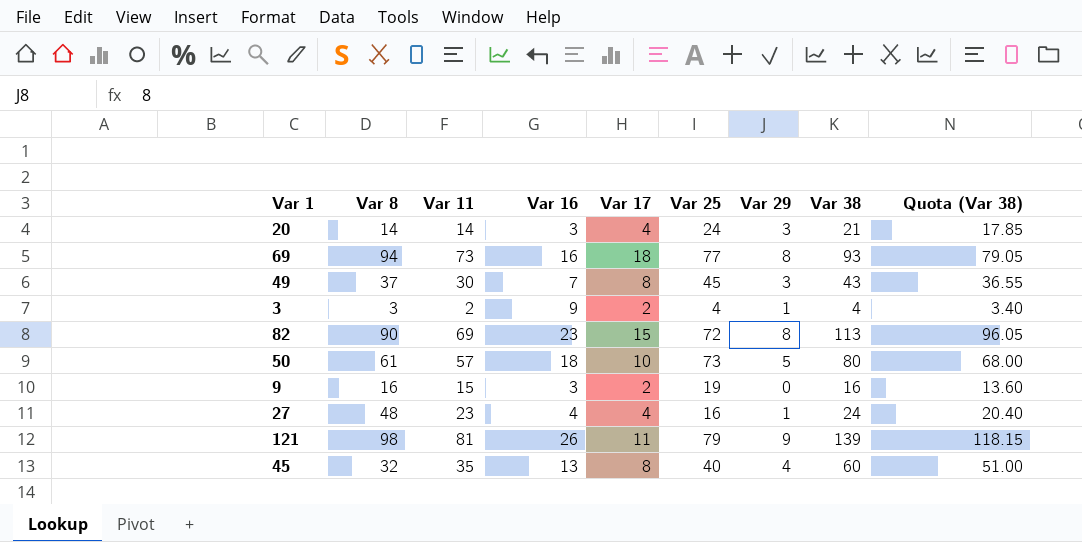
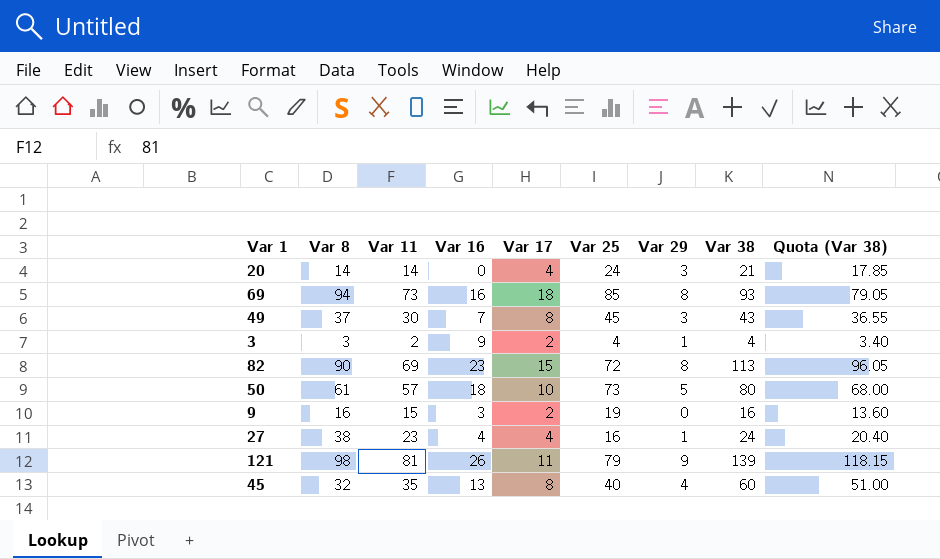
20 | Var 16: 3 -> 0
69 | Var 25: 77 -> 85
27 | Var 8: 48 -> 38

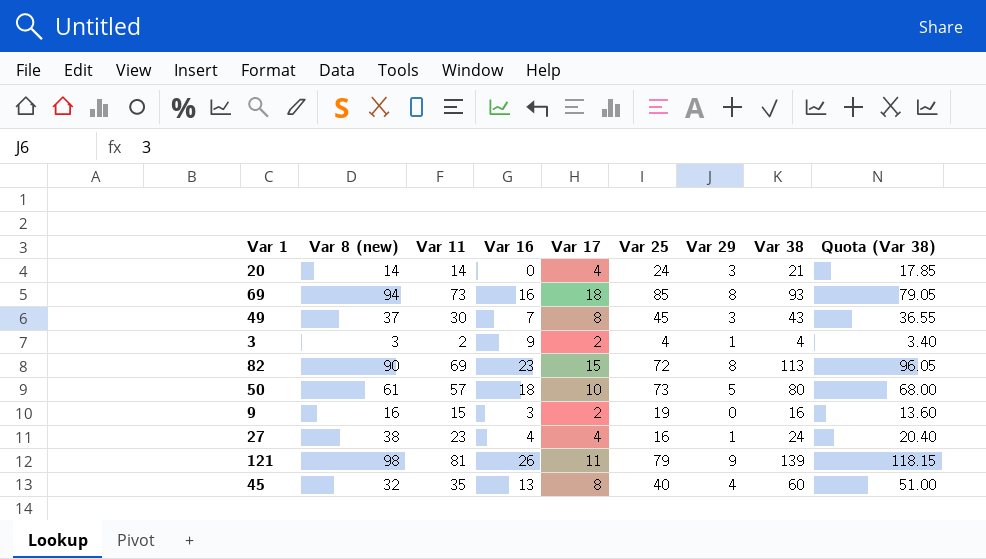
column name: Var 8 -> Var 8 (new)

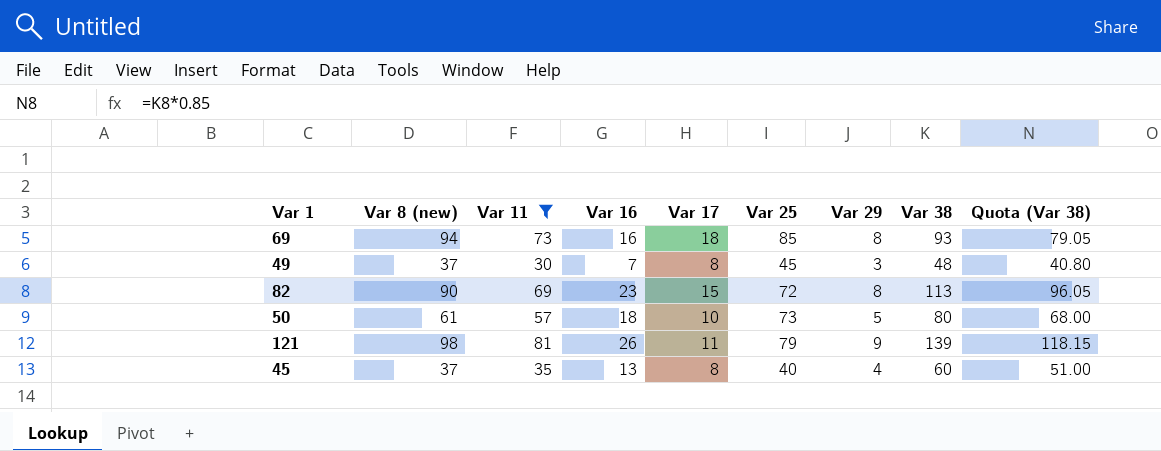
filter: none -> Var 11 >= 30
49 | Var 38: 43 -> 48
49 | Quota (Var 38): 36.55 -> 40.80
45 | Var 8 (new): 32 -> 37

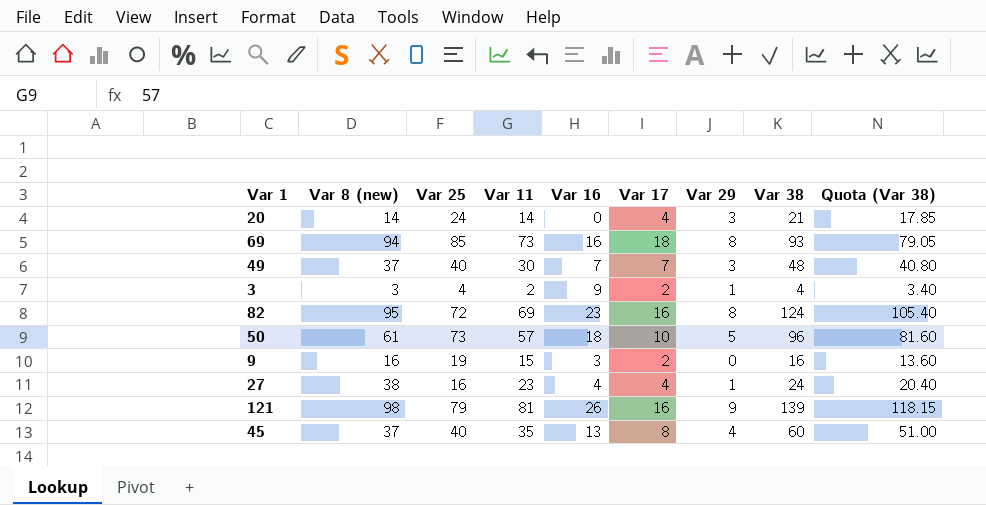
filter: Var 11 >= 30 -> none
column Var 25 | position: 6 -> 3
49 | Var 25: 45 -> 40
49 | Var 17: 8 -> 7
82 | Var 8 (new): 90 -> 95
82 | Var 17: 15 -> 16
82 | Var 38: 113 -> 124
82 | Quota (Var 38): 96.05 -> 105.40
50 | Var 38: 80 -> 96
50 | Quota (Var 38): 68.00 -> 81.60
121 | Var 17: 11 -> 16

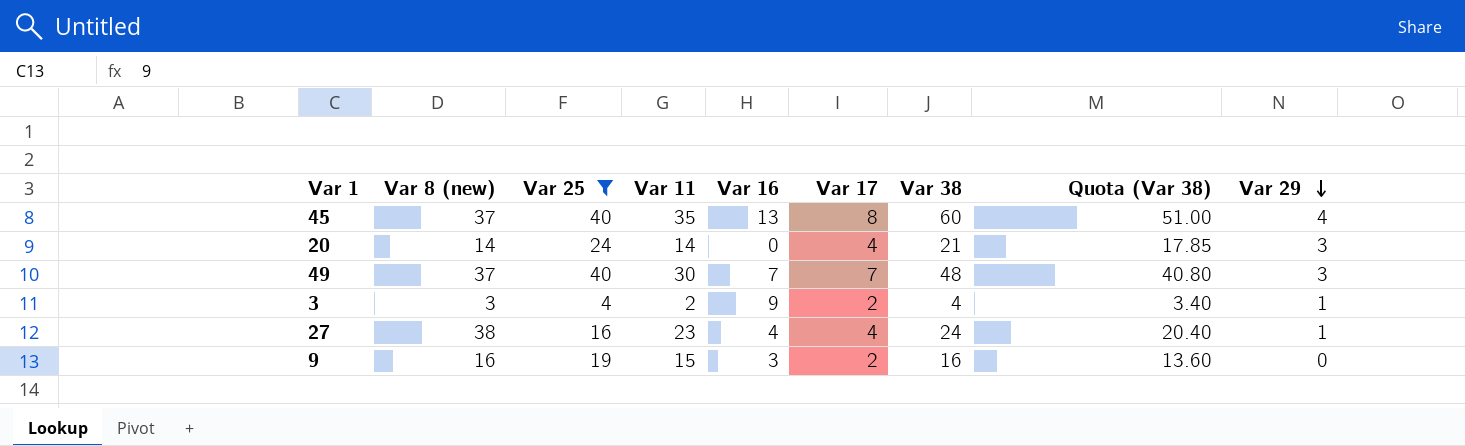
filter: none -> Var 25 <= 40
row order: none -> Var 29 descending
column Var 29 | position: 7 -> 9

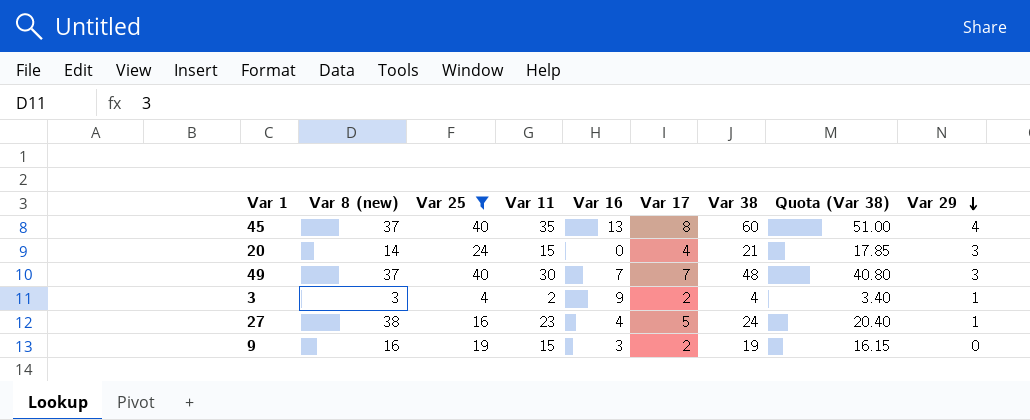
20 | Var 11: 14 -> 15
27 | Var 17: 4 -> 5
9 | Var 38: 16 -> 19
9 | Quota (Var 38): 13.60 -> 16.15

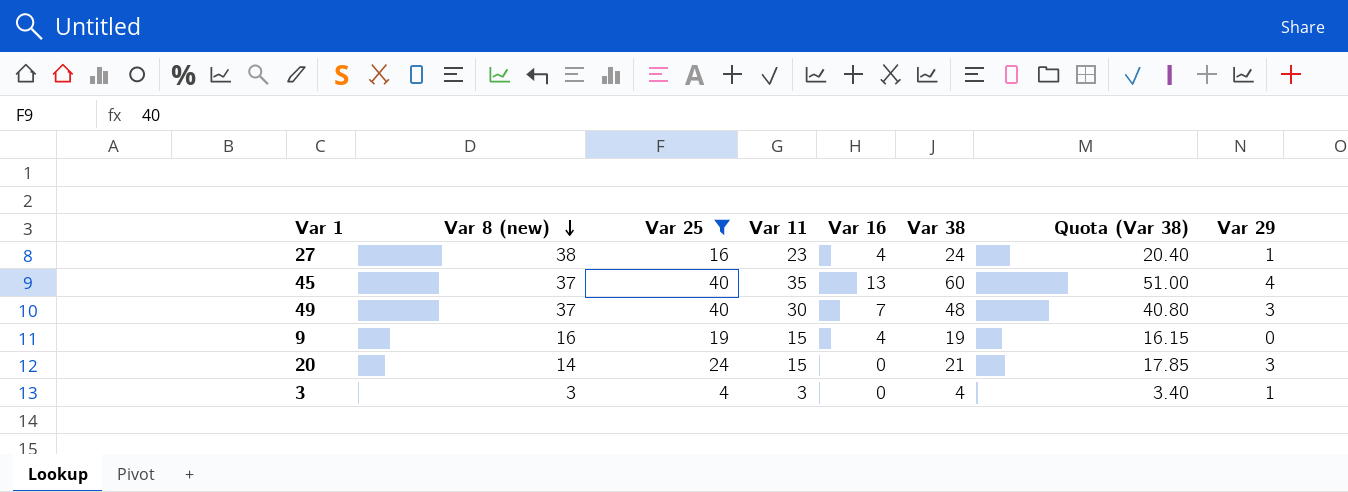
row order: Var 29 descending -> Var 8 (new) descending
column Var 17 | position: 6 -> none
9 | Var 16: 3 -> 4
3 | Var 11: 2 -> 3
3 | Var 16: 9 -> 0

